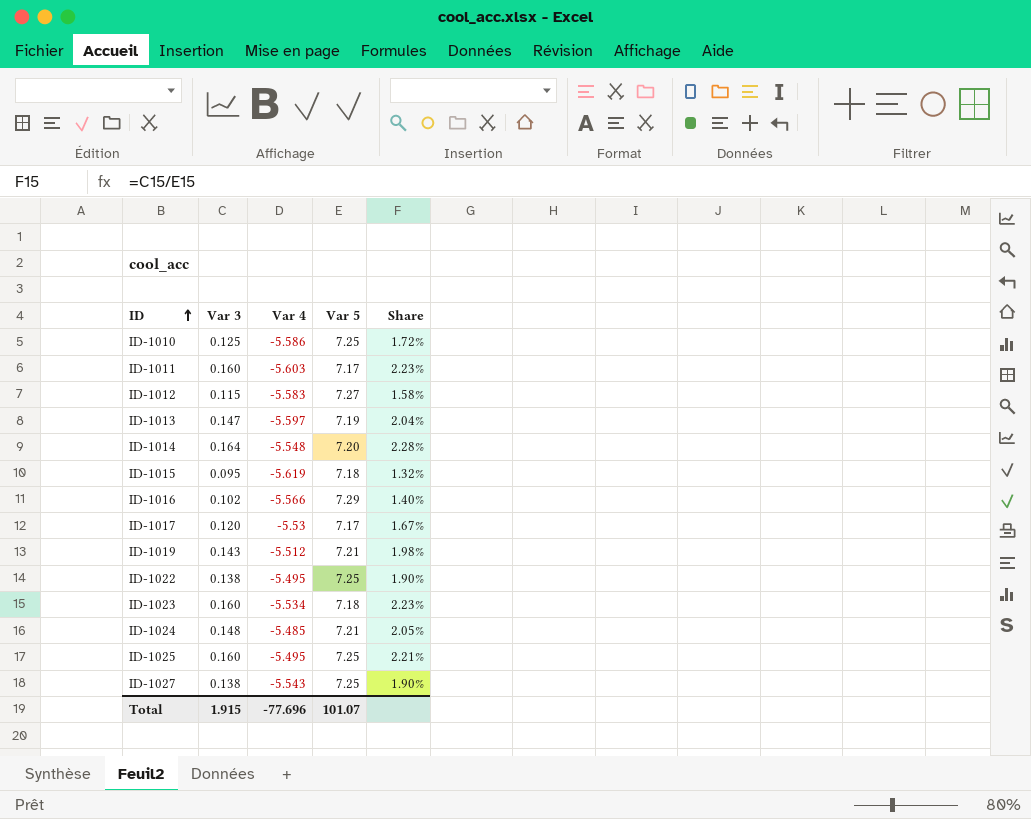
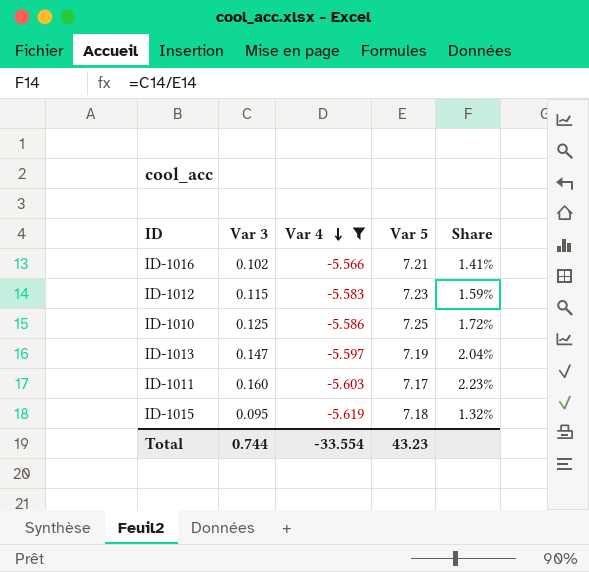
filter: none -> Var 4 <= -5.566
row order: ID ascending -> Var 4 descending
ID-1016 | Var 5: 7.29 -> 7.21
ID-1016 | Share: 1.40% -> 1.41%
ID-1012 | Var 5: 7.27 -> 7.23
ID-1012 | Share: 1.58% -> 1.59%
Total | Var 3: 1.915 -> 0.744
Total | Var 4: -77.696 -> -33.554
Total | Var 5: 101.07 -> 43.23

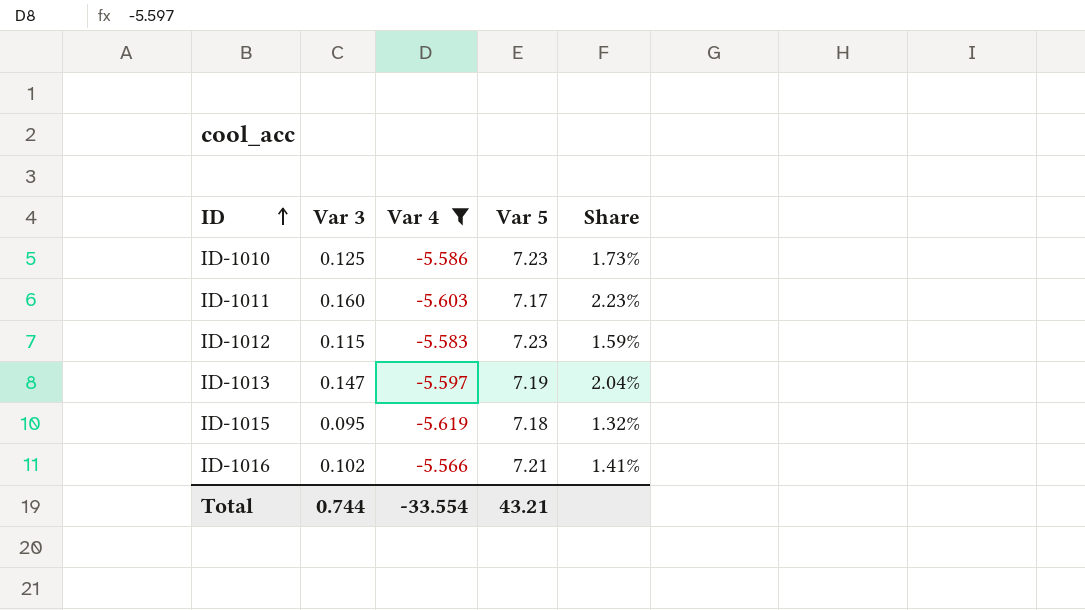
row order: Var 4 descending -> ID ascending
ID-1010 | Var 5: 7.25 -> 7.23
ID-1010 | Share: 1.72% -> 1.73%
Total | Var 5: 43.23 -> 43.21

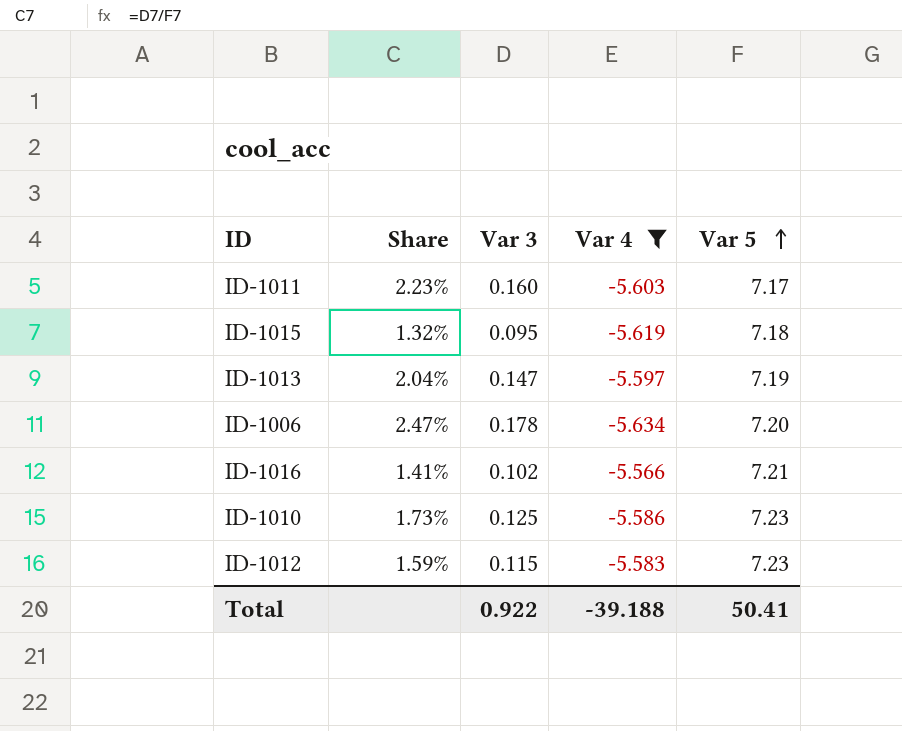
row order: ID ascending -> Var 5 ascending
column Share | position: 5 -> 2
row ID-1006: none -> 2.47% | 0.178 | -5.634 | 7.20
Total | Var 3: 0.744 -> 0.922
Total | Var 4: -33.554 -> -39.188
Total | Var 5: 43.21 -> 50.41

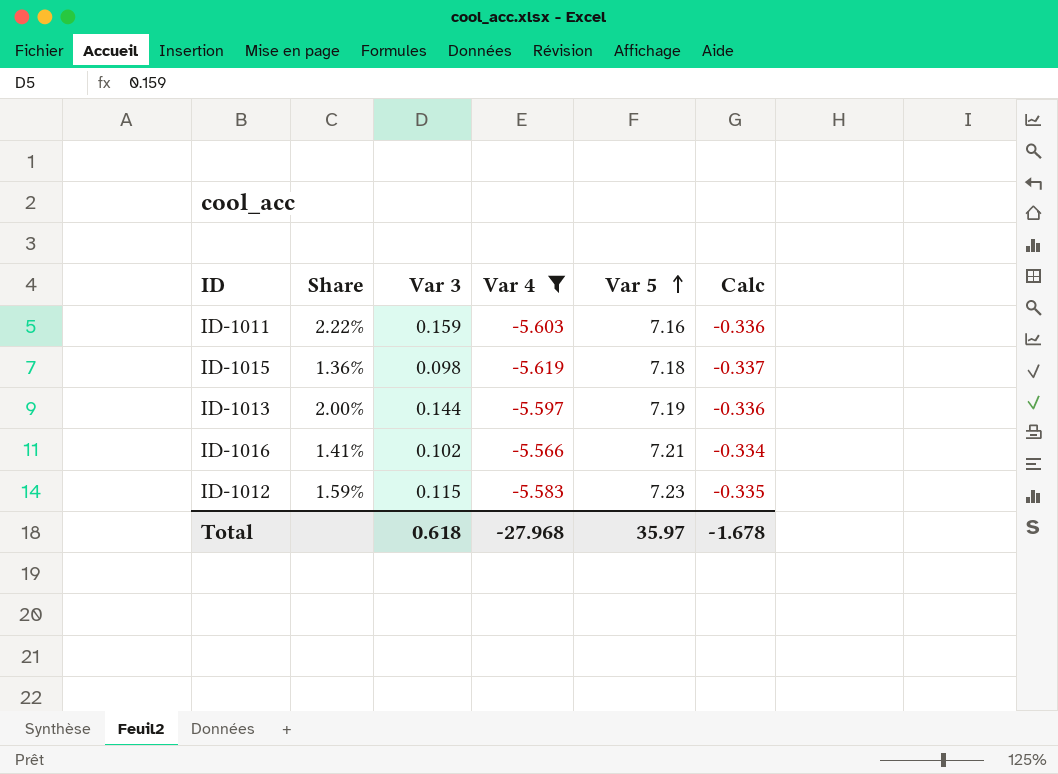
column Calc | formula: none -> [Var 4] * 0.06
row ID-1006: 2.47% | 0.178 | -5.634 | 7.20 -> none
row ID-1010: 1.73% | 0.125 | -5.586 | 7.23 -> none
ID-1011 | Share: 2.23% -> 2.22%
ID-1011 | Var 3: 0.160 -> 0.159
ID-1011 | Var 5: 7.17 -> 7.16
ID-1015 | Share: 1.32% -> 1.36%
ID-1015 | Var 3: 0.095 -> 0.098
ID-1013 | Share: 2.04% -> 2.00%
ID-1013 | Var 3: 0.147 -> 0.144
Total | Var 3: 0.922 -> 0.618
Total | Var 4: -39.188 -> -27.968
Total | Var 5: 50.41 -> 35.97

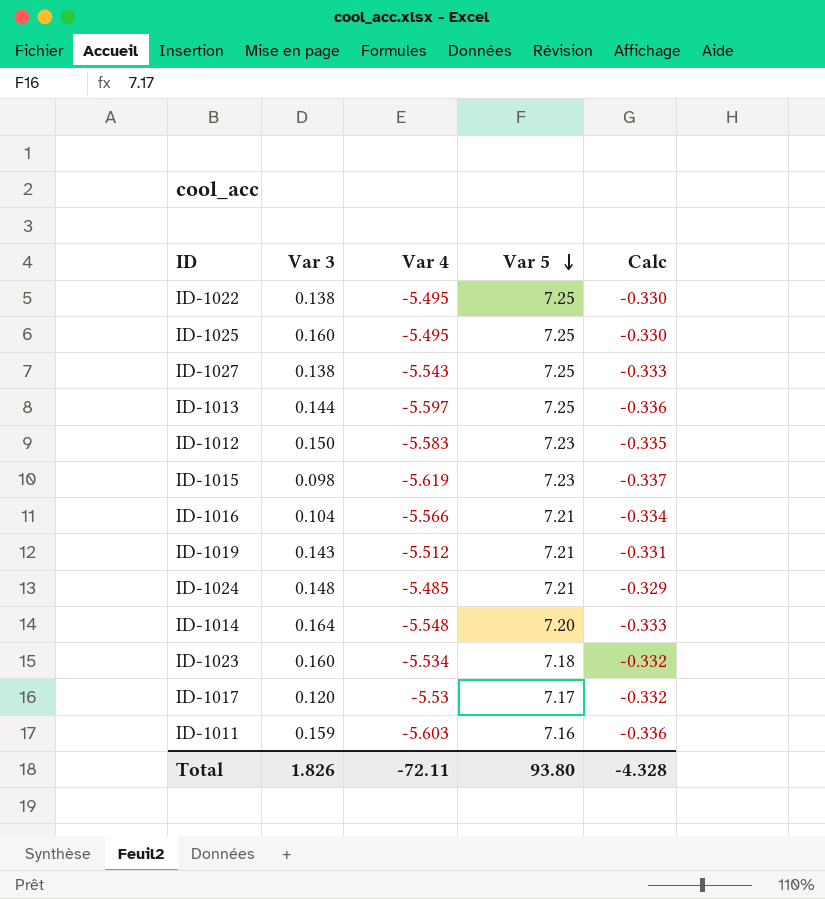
filter: Var 4 <= -5.566 -> none
row order: Var 5 ascending -> Var 5 descending
column Share | formula: [Var 3] / [Var 5] -> none
ID-1013 | Var 5: 7.19 -> 7.25
ID-1012 | Var 3: 0.115 -> 0.150
ID-1015 | Var 5: 7.18 -> 7.23
ID-1016 | Var 3: 0.102 -> 0.104
Total | Var 3: 0.618 -> 1.826
Total | Var 4: -27.968 -> -72.11
Total | Var 5: 35.97 -> 93.80
Total | Calc: -1.678 -> -4.328

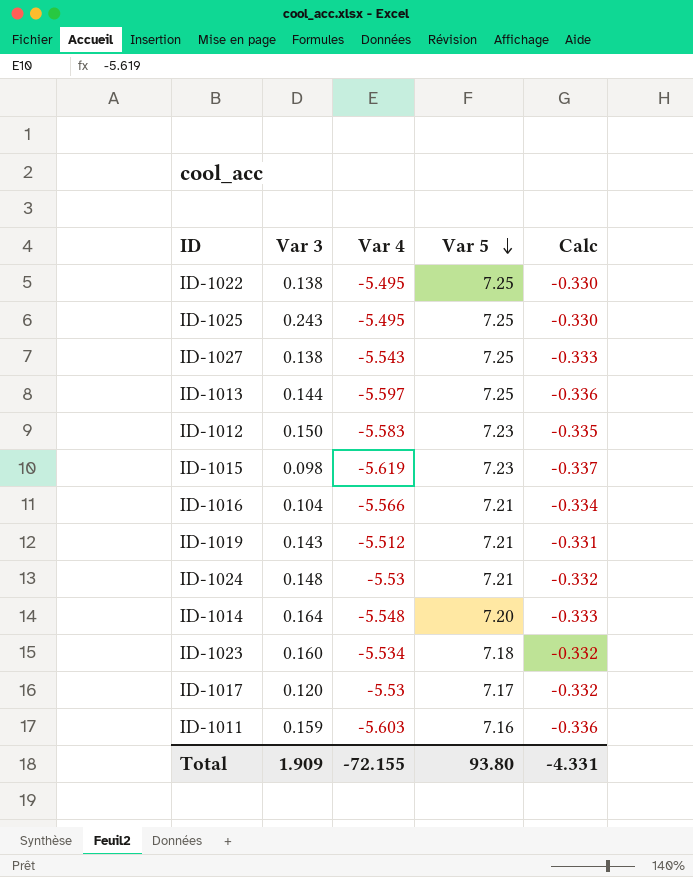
ID-1025 | Var 3: 0.160 -> 0.243
ID-1024 | Var 4: -5.485 -> -5.53
ID-1024 | Calc: -0.329 -> -0.332
Total | Var 3: 1.826 -> 1.909
Total | Var 4: -72.11 -> -72.155
Total | Calc: -4.328 -> -4.331

